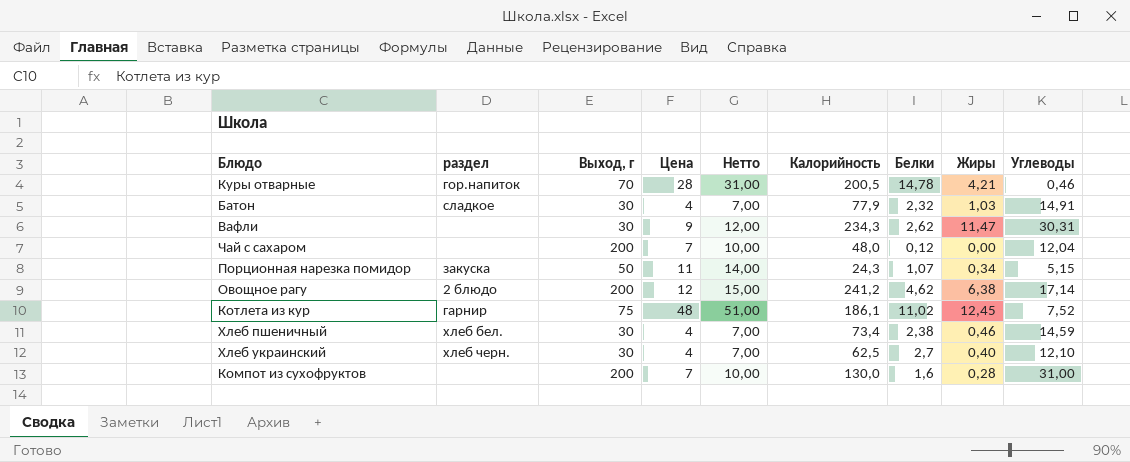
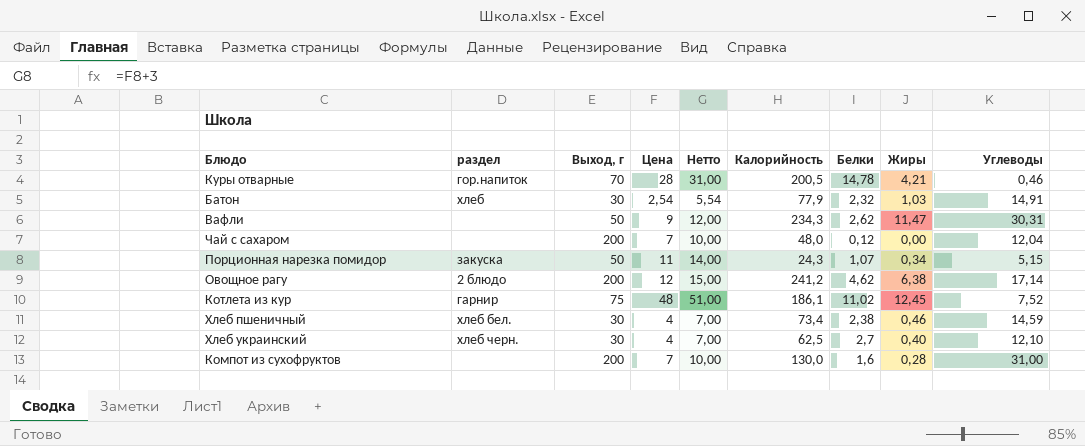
Батон | раздел: сладкое -> хлеб
Батон | Цена: 4 -> 2,54
Батон | Нетто: 7,00 -> 5,54
Вафли | Выход, г: 30 -> 50

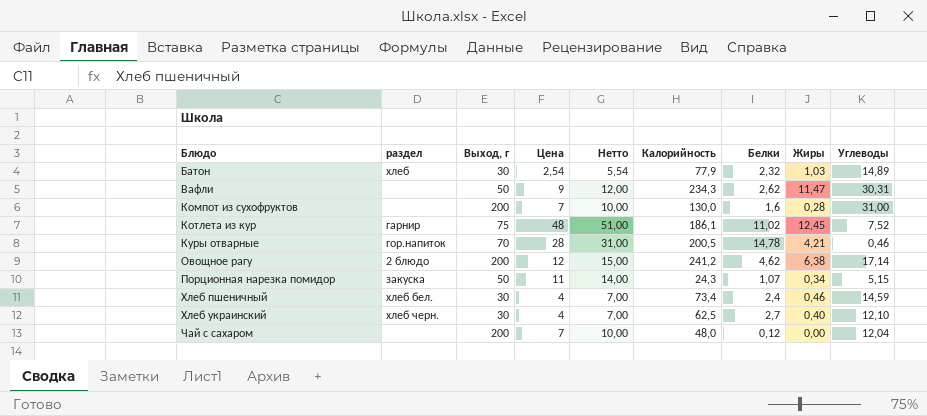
row order: none -> Блюдо ascending
Батон | Углеводы: 14,91 -> 14,89
Хлеб пшеничный | Белки: 2,38 -> 2,4

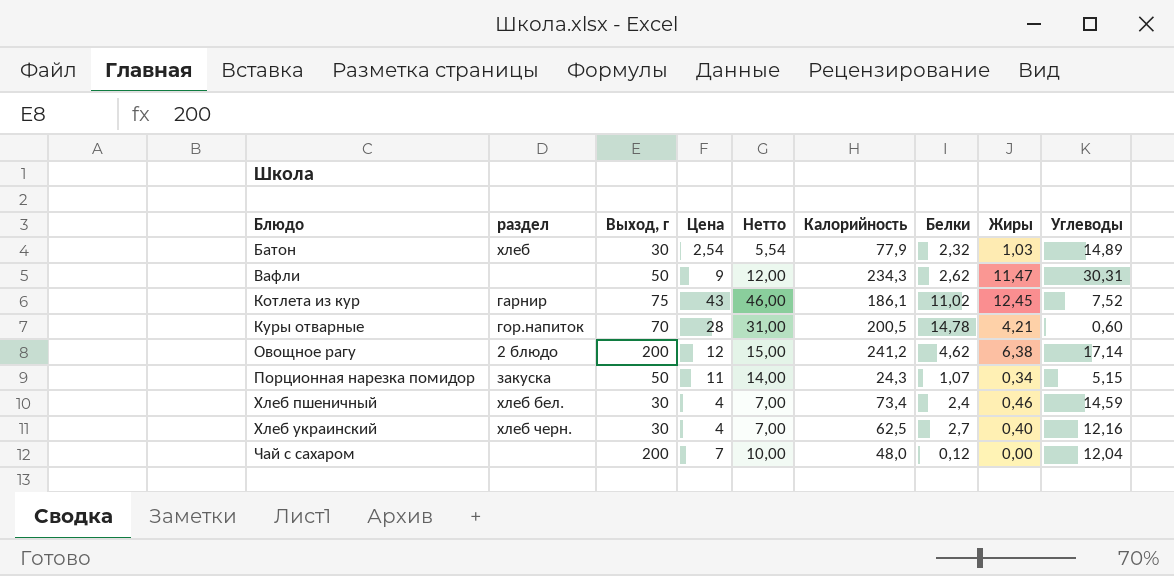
row Компот из сухофруктов: none | 200 | 7 | 10,00 | 130,0 | 1,6 | 0,28 | 31,00 -> none
Котлета из кур | Цена: 48 -> 43
Котлета из кур | Нетто: 51,00 -> 46,00
Куры отварные | Углеводы: 0,46 -> 0,60
Хлеб украинский | Углеводы: 12,10 -> 12,16

